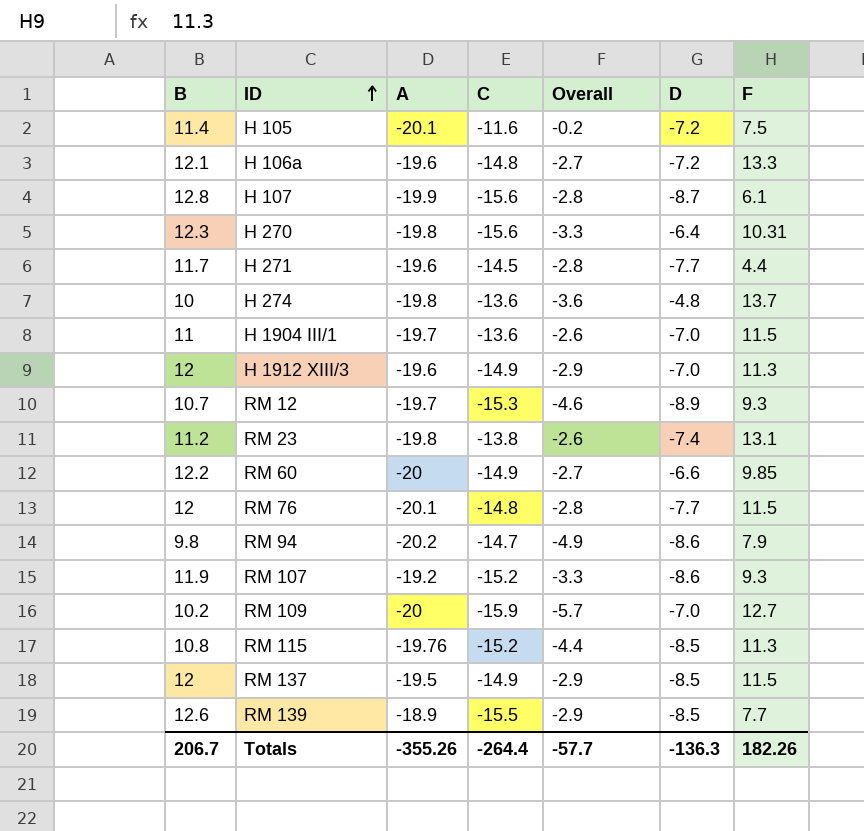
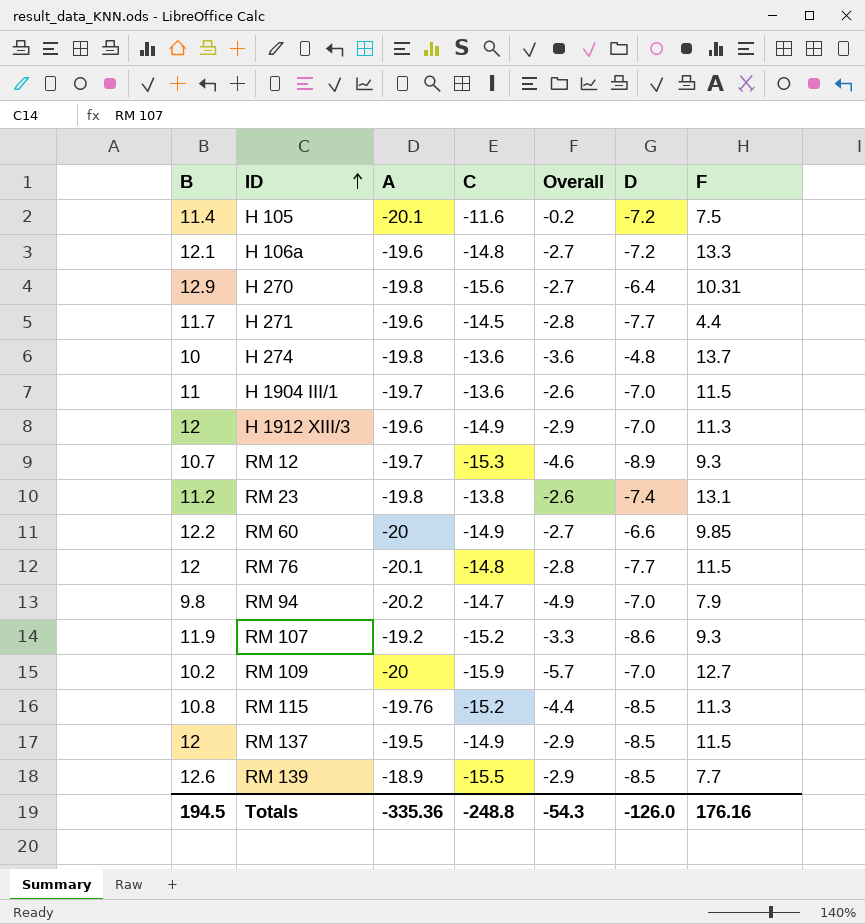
row H 107: 12.8 | -19.9 | -15.6 | -2.8 | -8.7 | 6.1 -> none
H 270 | B: 12.3 -> 12.9
H 270 | Overall: -3.3 -> -2.7
RM 94 | D: -8.6 -> -7.0
Totals | B: 206.7 -> 194.5
Totals | A: -355.26 -> -335.36
Totals | C: -264.4 -> -248.8
Totals | Overall: -57.7 -> -54.3
Totals | D: -136.3 -> -126.0
Totals | F: 182.26 -> 176.16

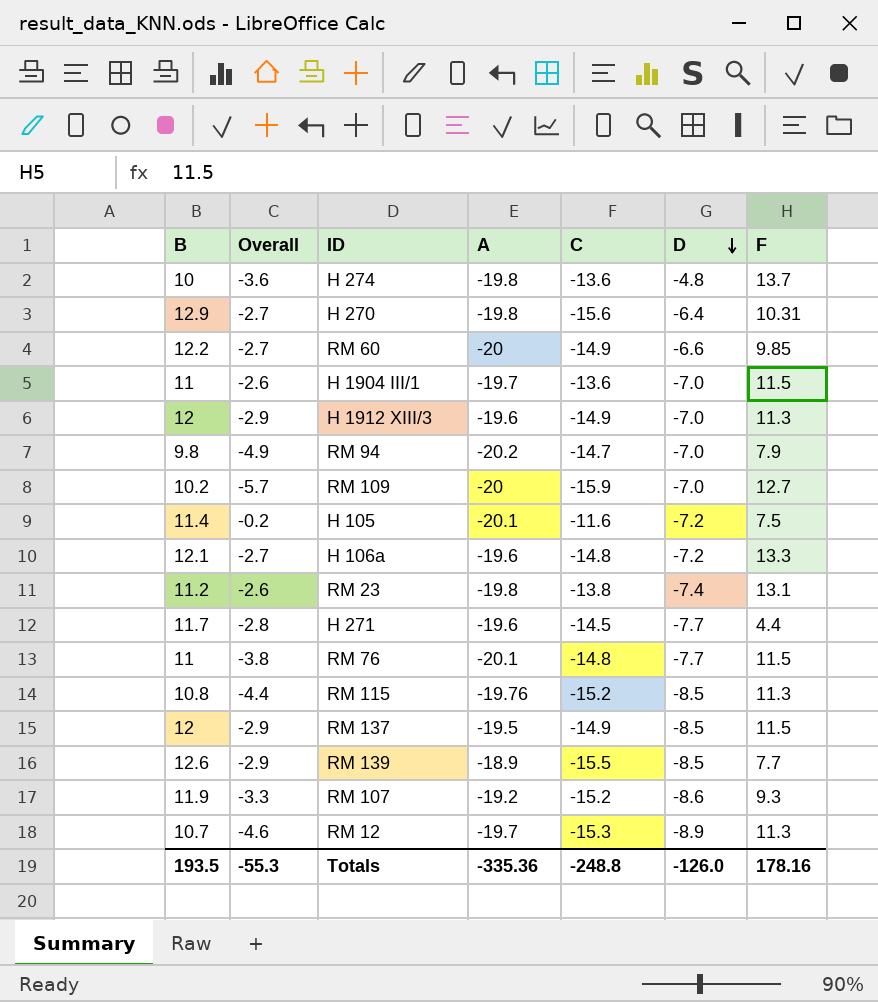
row order: ID ascending -> D descending
column Overall | position: 5 -> 2
RM 76 | B: 12 -> 11
RM 76 | Overall: -2.8 -> -3.8
RM 12 | F: 9.3 -> 11.3
Totals | B: 194.5 -> 193.5
Totals | Overall: -54.3 -> -55.3
Totals | F: 176.16 -> 178.16

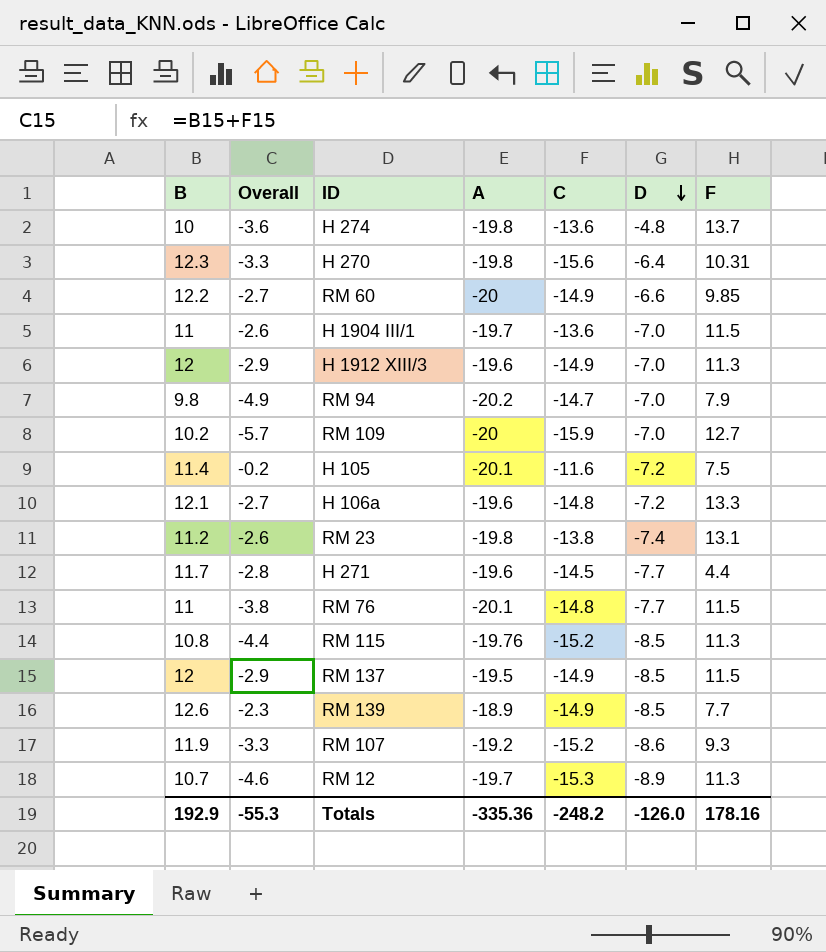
H 270 | B: 12.9 -> 12.3
H 270 | Overall: -2.7 -> -3.3
RM 139 | Overall: -2.9 -> -2.3
RM 139 | C: -15.5 -> -14.9
Totals | B: 193.5 -> 192.9
Totals | C: -248.8 -> -248.2

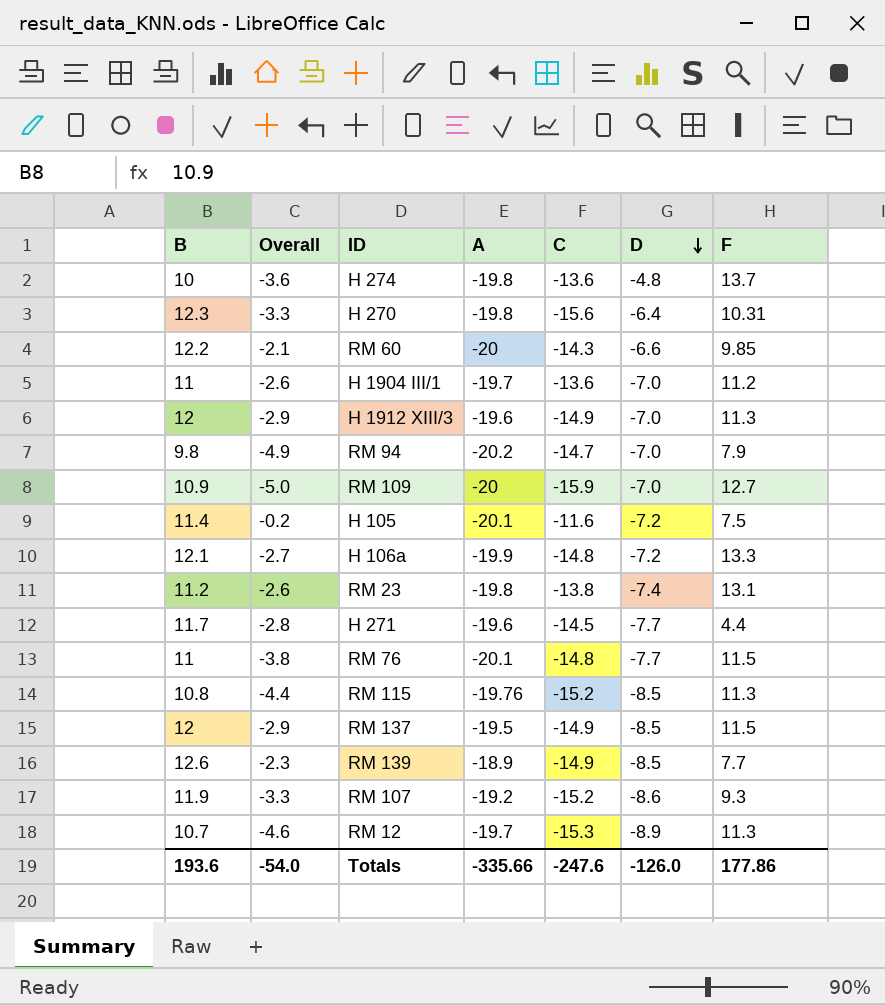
RM 60 | Overall: -2.7 -> -2.1
RM 60 | C: -14.9 -> -14.3
H 1904 III/1 | F: 11.5 -> 11.2
RM 109 | B: 10.2 -> 10.9
RM 109 | Overall: -5.7 -> -5.0
H 106a | A: -19.6 -> -19.9
Totals | B: 192.9 -> 193.6
Totals | Overall: -55.3 -> -54.0
Totals | A: -335.36 -> -335.66
Totals | C: -248.2 -> -247.6
Totals | F: 178.16 -> 177.86

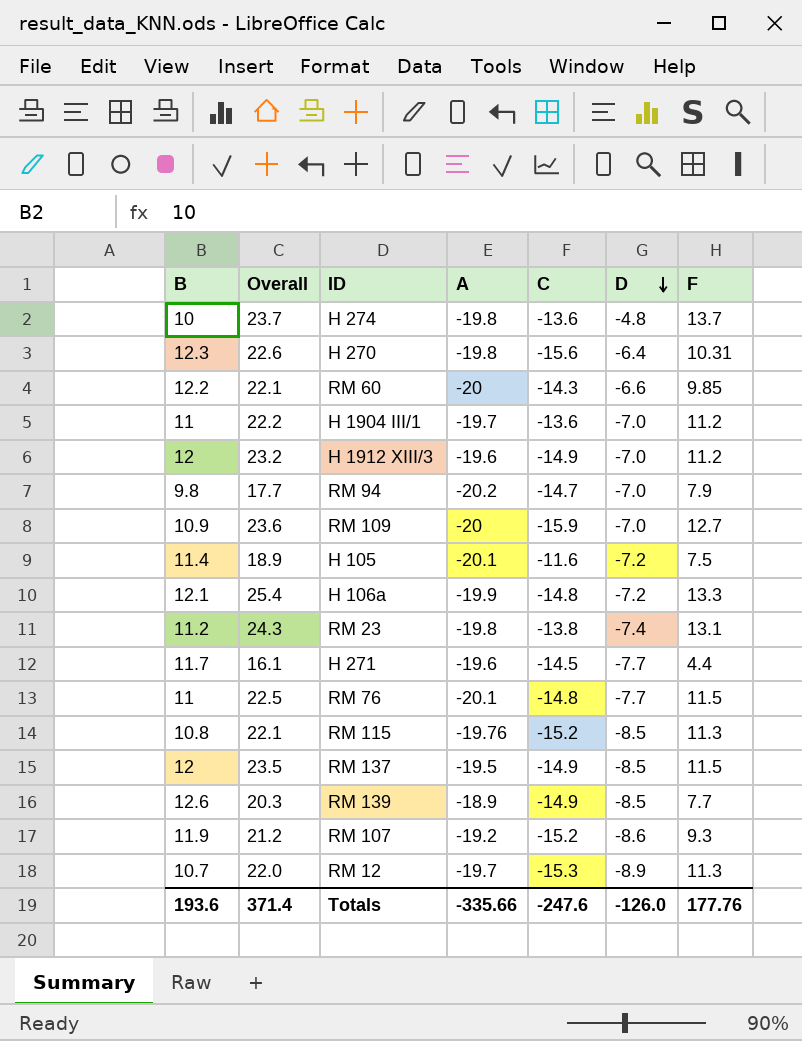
column Overall | formula: [B] + [C] -> [B] + [F]
H 1912 XIII/3 | F: 11.3 -> 11.2
Totals | Overall: -54.0 -> 371.4
Totals | F: 177.86 -> 177.76

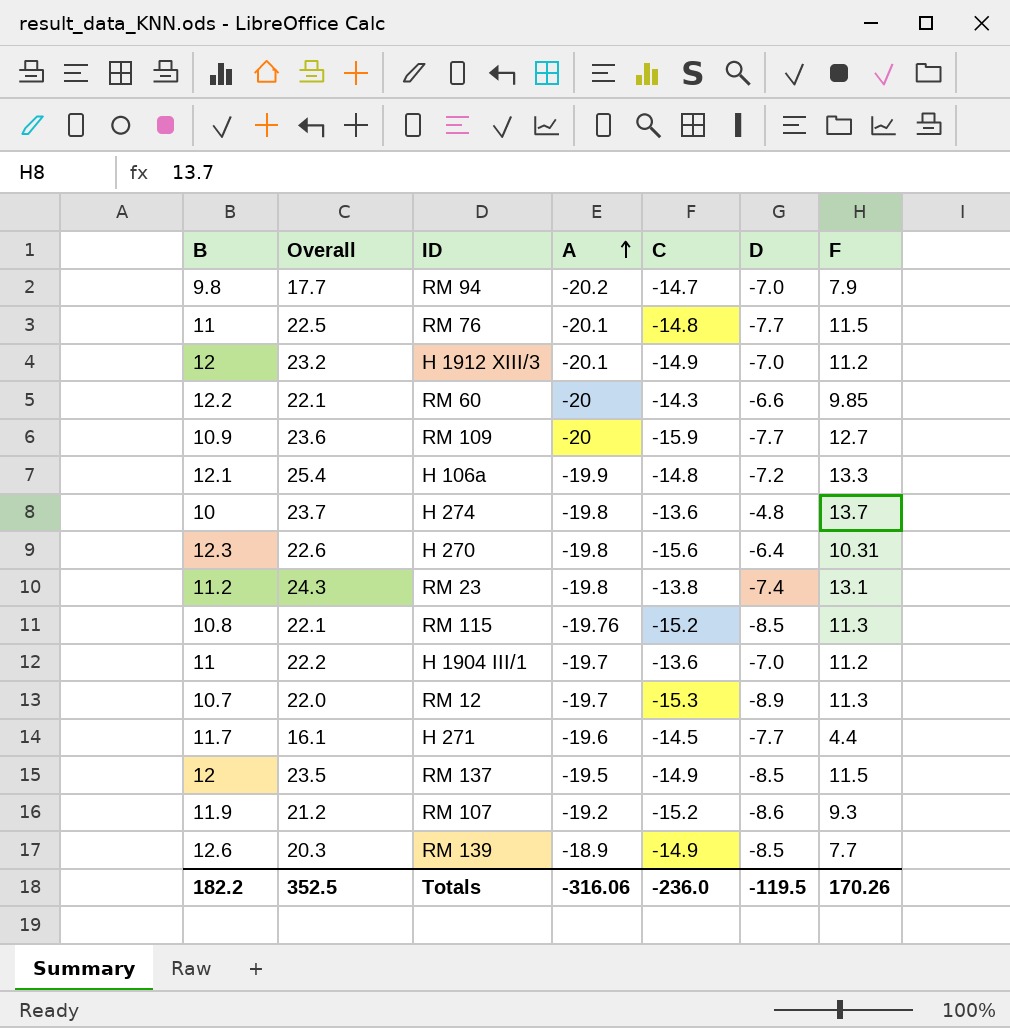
row order: D descending -> A ascending
row H 105: 11.4 | 18.9 | -20.1 | -11.6 | -7.2 | 7.5 -> none
H 1912 XIII/3 | A: -19.6 -> -20.1
RM 109 | D: -7.0 -> -7.7
Totals | B: 193.6 -> 182.2
Totals | Overall: 371.4 -> 352.5
Totals | A: -335.66 -> -316.06
Totals | C: -247.6 -> -236.0
Totals | D: -126.0 -> -119.5
Totals | F: 177.76 -> 170.26

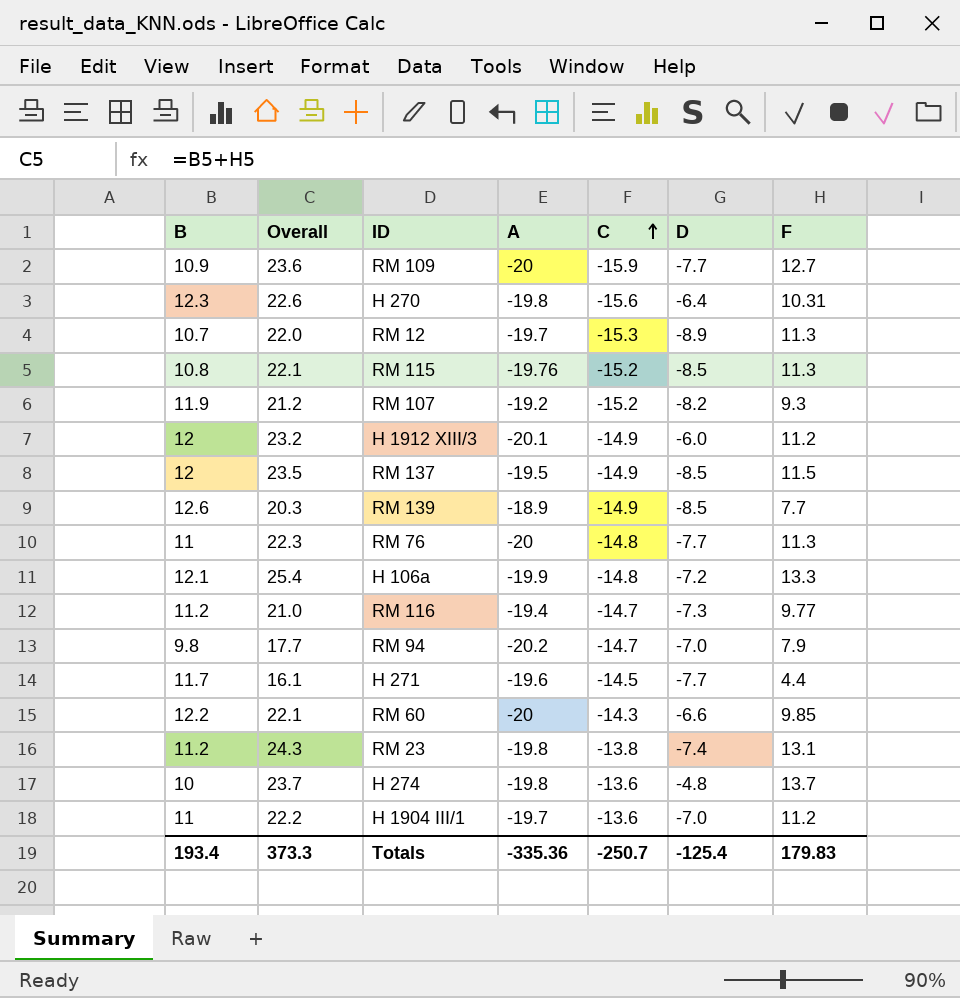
row order: A ascending -> C ascending
RM 107 | D: -8.6 -> -8.2
H 1912 XIII/3 | D: -7.0 -> -6.0
RM 76 | Overall: 22.5 -> 22.3
RM 76 | A: -20.1 -> -20
RM 76 | F: 11.5 -> 11.3
row RM 116: none -> 11.2 | 21.0 | -19.4 | -14.7 | -7.3 | 9.77
Totals | B: 182.2 -> 193.4
Totals | Overall: 352.5 -> 373.3
Totals | A: -316.06 -> -335.36
Totals | C: -236.0 -> -250.7
Totals | D: -119.5 -> -125.4
Totals | F: 170.26 -> 179.83

